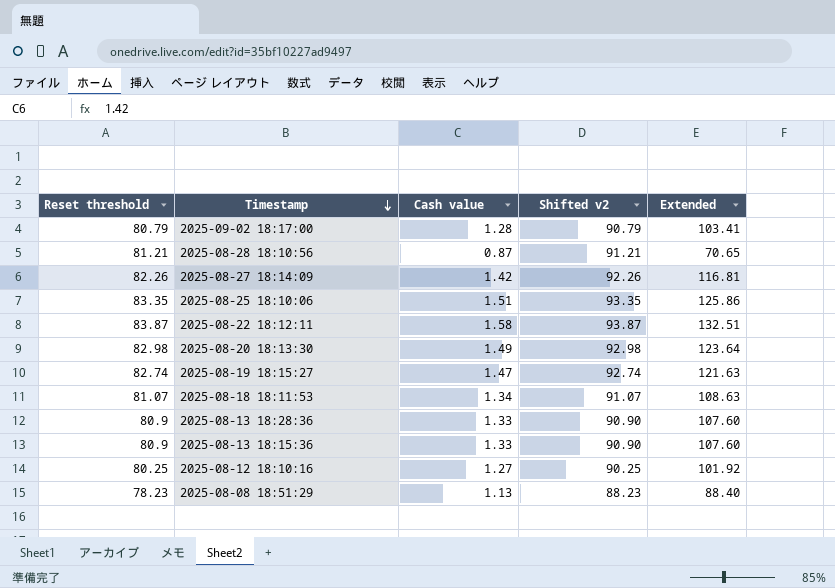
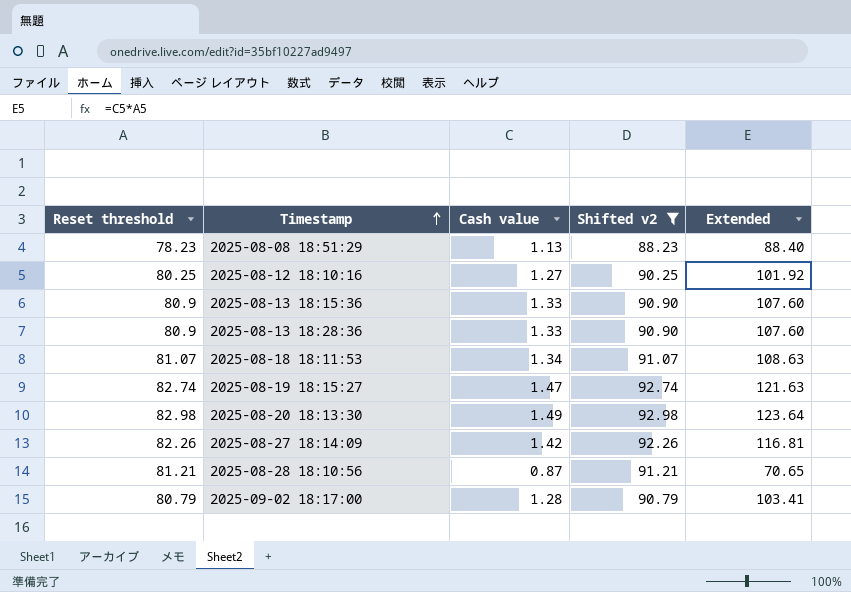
filter: none -> Shifted v2 <= 92.98
row order: Timestamp descending -> Timestamp ascending

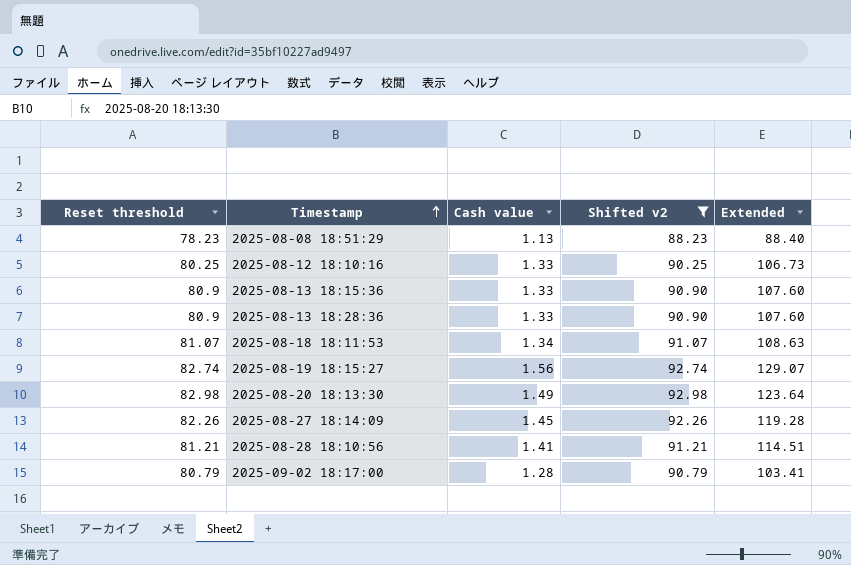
2025-08-12 18:10:16 | Cash value: 1.27 -> 1.33
2025-08-12 18:10:16 | Extended: 101.92 -> 106.73
2025-08-19 18:15:27 | Cash value: 1.47 -> 1.56
2025-08-19 18:15:27 | Extended: 121.63 -> 129.07
2025-08-27 18:14:09 | Cash value: 1.42 -> 1.45
2025-08-27 18:14:09 | Extended: 116.81 -> 119.28
2025-08-28 18:10:56 | Cash value: 0.87 -> 1.41
2025-08-28 18:10:56 | Extended: 70.65 -> 114.51

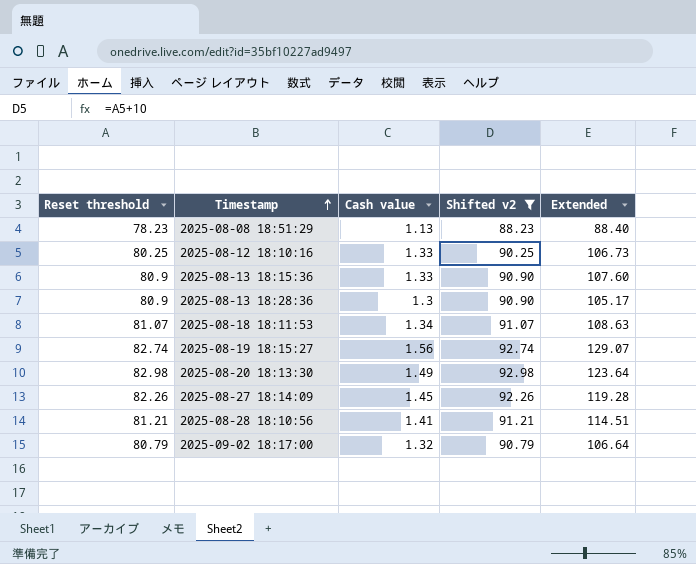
2025-08-13 18:28:36 | Cash value: 1.33 -> 1.3
2025-08-13 18:28:36 | Extended: 107.60 -> 105.17
2025-09-02 18:17:00 | Cash value: 1.28 -> 1.32
2025-09-02 18:17:00 | Extended: 103.41 -> 106.64

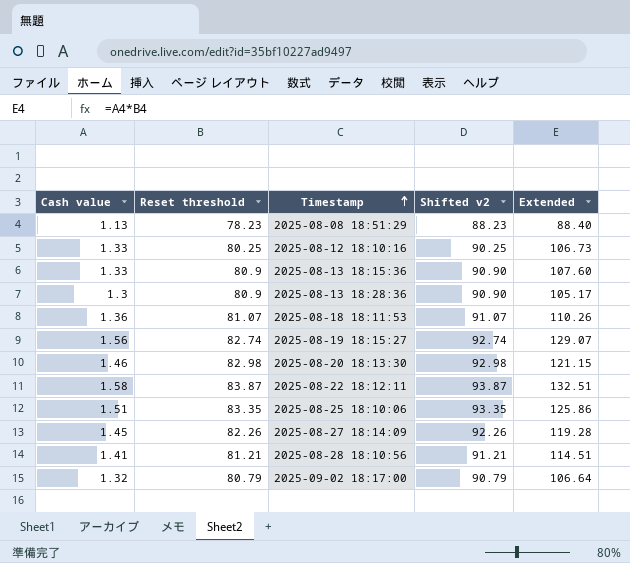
filter: Shifted v2 <= 92.98 -> none
column Cash value | position: 3 -> 1
2025-08-18 18:11:53 | Cash value: 1.34 -> 1.36
2025-08-18 18:11:53 | Extended: 108.63 -> 110.26
2025-08-20 18:13:30 | Cash value: 1.49 -> 1.46
2025-08-20 18:13:30 | Extended: 123.64 -> 121.15

